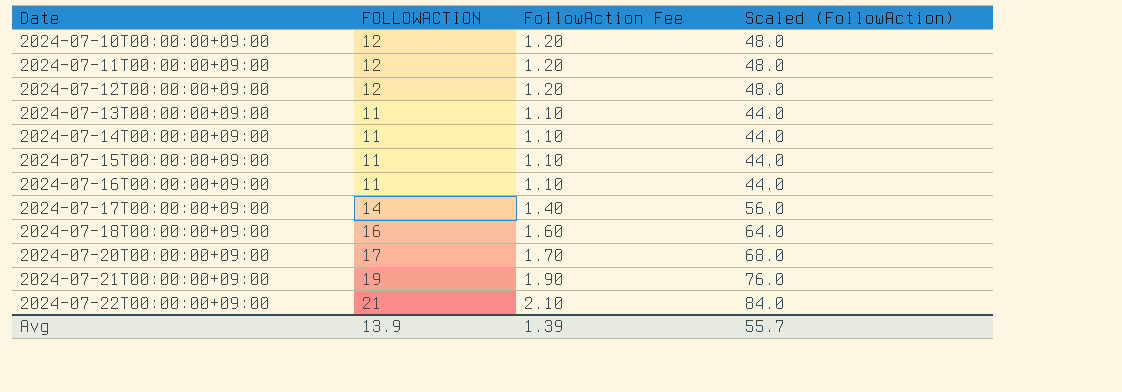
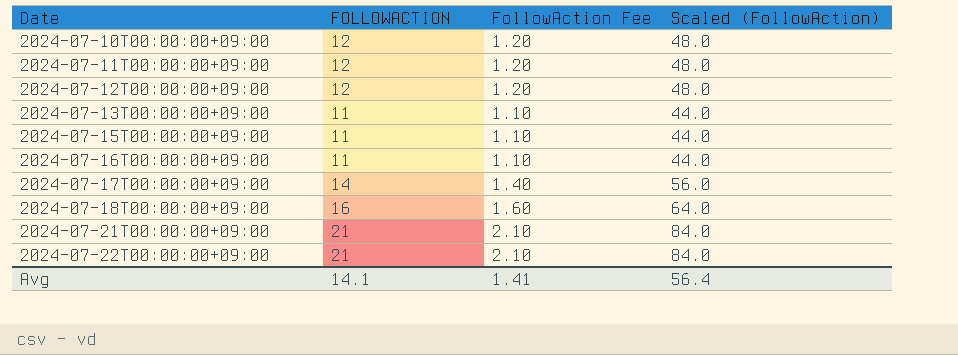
row 2024-07-14T00:00:00+09:00: 11 | 1.10 | 44.0 -> none
row 2024-07-20T00:00:00+09:00: 17 | 1.70 | 68.0 -> none
2024-07-21T00:00:00+09:00 | FOLLOWACTION: 19 -> 21
2024-07-21T00:00:00+09:00 | FollowAction Fee: 1.90 -> 2.10
2024-07-21T00:00:00+09:00 | Scaled (FollowAction): 76.0 -> 84.0
Avg | FOLLOWACTION: 13.9 -> 14.1
Avg | FollowAction Fee: 1.39 -> 1.41
Avg | Scaled (FollowAction): 55.7 -> 56.4

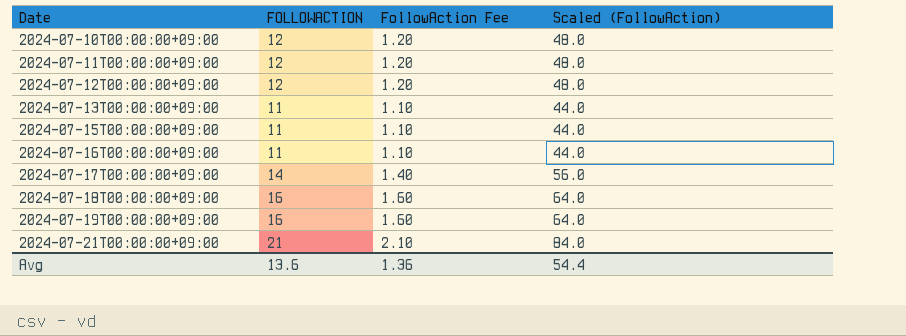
row 2024-07-22T00:00:00+09:00: 21 | 2.10 | 84.0 -> none
row 2024-07-19T00:00:00+09:00: none -> 16 | 1.60 | 64.0
Avg | FOLLOWACTION: 14.1 -> 13.6
Avg | FollowAction Fee: 1.41 -> 1.36
Avg | Scaled (FollowAction): 56.4 -> 54.4

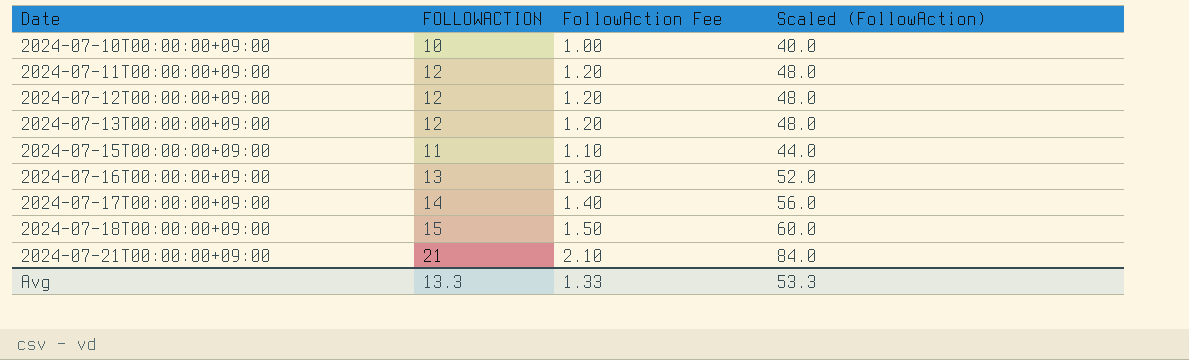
row 2024-07-19T00:00:00+09:00: 16 | 1.60 | 64.0 -> none
2024-07-10T00:00:00+09:00 | FOLLOWACTION: 12 -> 10
2024-07-10T00:00:00+09:00 | FollowAction Fee: 1.20 -> 1.00
2024-07-10T00:00:00+09:00 | Scaled (FollowAction): 48.0 -> 40.0
2024-07-13T00:00:00+09:00 | FOLLOWACTION: 11 -> 12
2024-07-13T00:00:00+09:00 | FollowAction Fee: 1.10 -> 1.20
2024-07-13T00:00:00+09:00 | Scaled (FollowAction): 44.0 -> 48.0
2024-07-16T00:00:00+09:00 | FOLLOWACTION: 11 -> 13
2024-07-16T00:00:00+09:00 | FollowAction Fee: 1.10 -> 1.30
2024-07-16T00:00:00+09:00 | Scaled (FollowAction): 44.0 -> 52.0
2024-07-18T00:00:00+09:00 | FOLLOWACTION: 16 -> 15
2024-07-18T00:00:00+09:00 | FollowAction Fee: 1.60 -> 1.50
2024-07-18T00:00:00+09:00 | Scaled (FollowAction): 64.0 -> 60.0
Avg | FOLLOWACTION: 13.6 -> 13.3
Avg | FollowAction Fee: 1.36 -> 1.33
Avg | Scaled (FollowAction): 54.4 -> 53.3

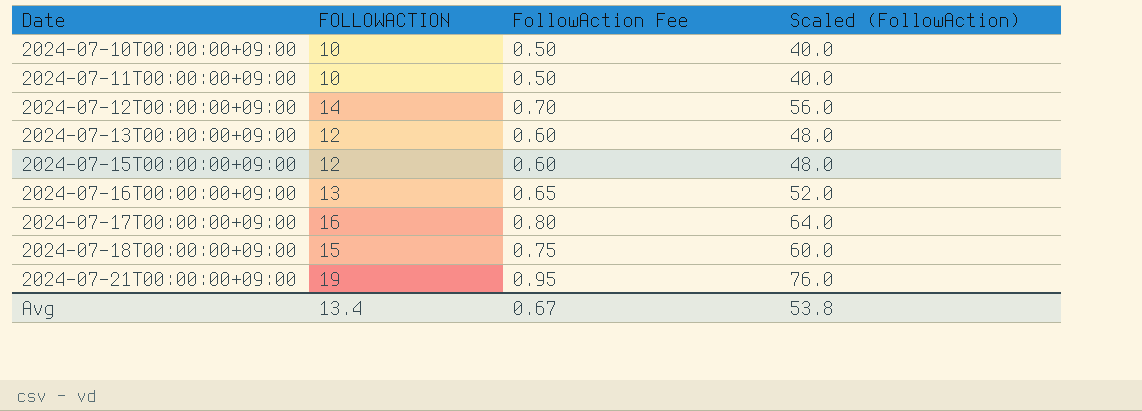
column FollowAction Fee | formula: [FOLLOWACTION] * 0.1 -> [FOLLOWACTION] * 0.05
2024-07-11T00:00:00+09:00 | FOLLOWACTION: 12 -> 10
2024-07-11T00:00:00+09:00 | Scaled (FollowAction): 48.0 -> 40.0
2024-07-12T00:00:00+09:00 | FOLLOWACTION: 12 -> 14
2024-07-12T00:00:00+09:00 | Scaled (FollowAction): 48.0 -> 56.0
2024-07-15T00:00:00+09:00 | FOLLOWACTION: 11 -> 12
2024-07-15T00:00:00+09:00 | Scaled (FollowAction): 44.0 -> 48.0
2024-07-17T00:00:00+09:00 | FOLLOWACTION: 14 -> 16
2024-07-17T00:00:00+09:00 | Scaled (FollowAction): 56.0 -> 64.0
2024-07-21T00:00:00+09:00 | FOLLOWACTION: 21 -> 19
2024-07-21T00:00:00+09:00 | Scaled (FollowAction): 84.0 -> 76.0
Avg | FOLLOWACTION: 13.3 -> 13.4
Avg | FollowAction Fee: 1.33 -> 0.67
Avg | Scaled (FollowAction): 53.3 -> 53.8

